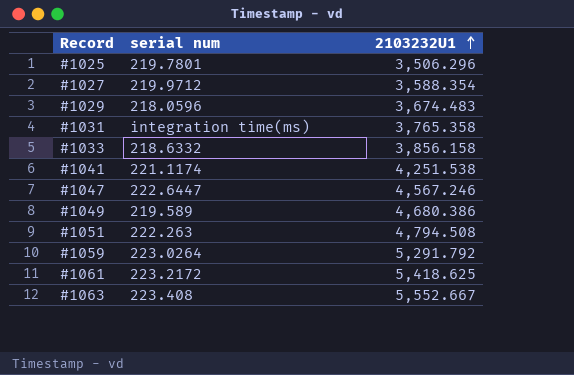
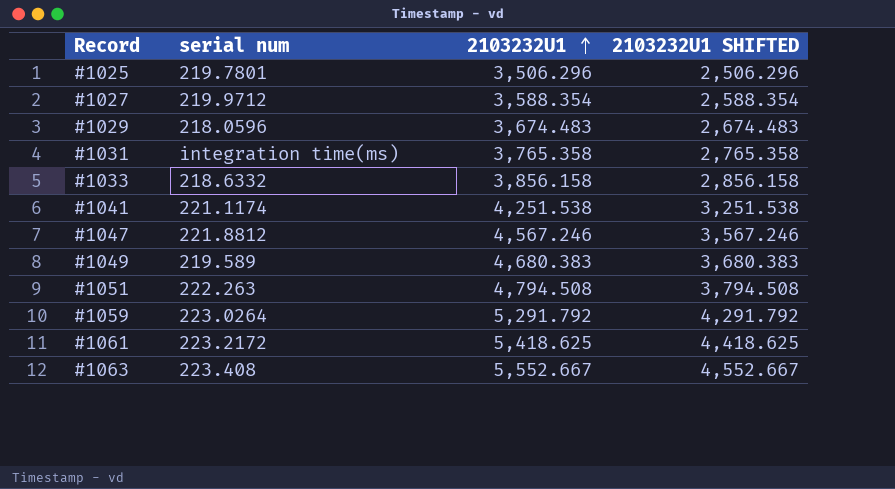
column 2103232U1 SHIFTED | formula: none -> [2103232U1] - 1000
#1047 | serial num: 222.6447 -> 221.8812
#1049 | 2103232U1: 4,680.386 -> 4,680.383

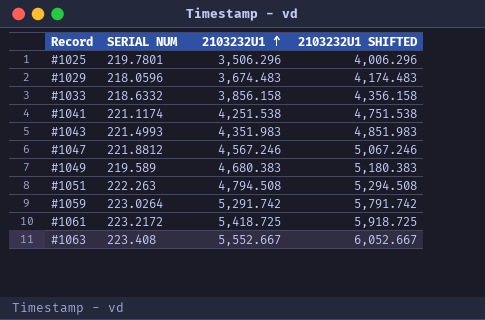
column name: serial num -> SERIAL NUM
column 2103232U1 SHIFTED | formula: [2103232U1] - 1000 -> [2103232U1] + 500
row #1027: 219.9712 | 3,588.354 | 2,588.354 -> none
row #1031: integration time(ms) | 3,765.358 | 2,765.358 -> none
row #1043: none -> 221.4993 | 4,351.983 | 4,851.983
#1059 | 2103232U1: 5,291.792 -> 5,291.742
#1061 | 2103232U1: 5,418.625 -> 5,418.725

